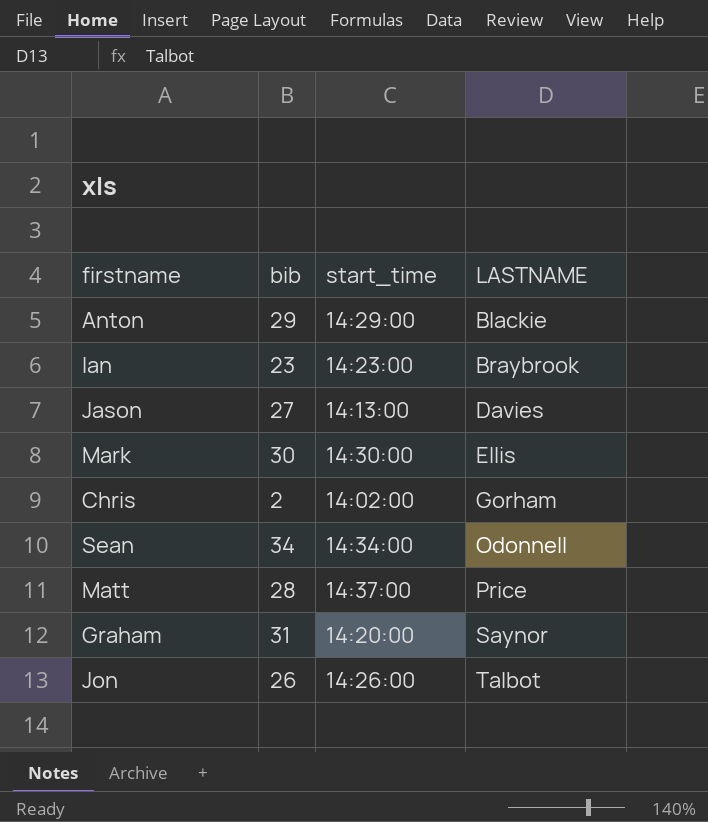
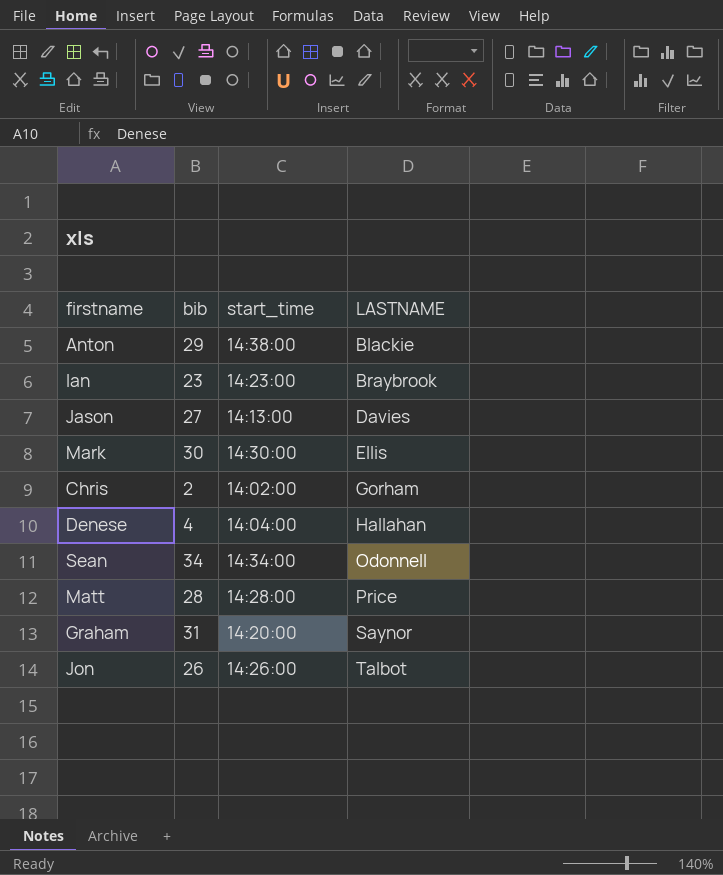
Anton | start_time: 14:29:00 -> 14:38:00
row Denese: none -> 4 | 14:04:00 | Hallahan
Matt | start_time: 14:37:00 -> 14:28:00

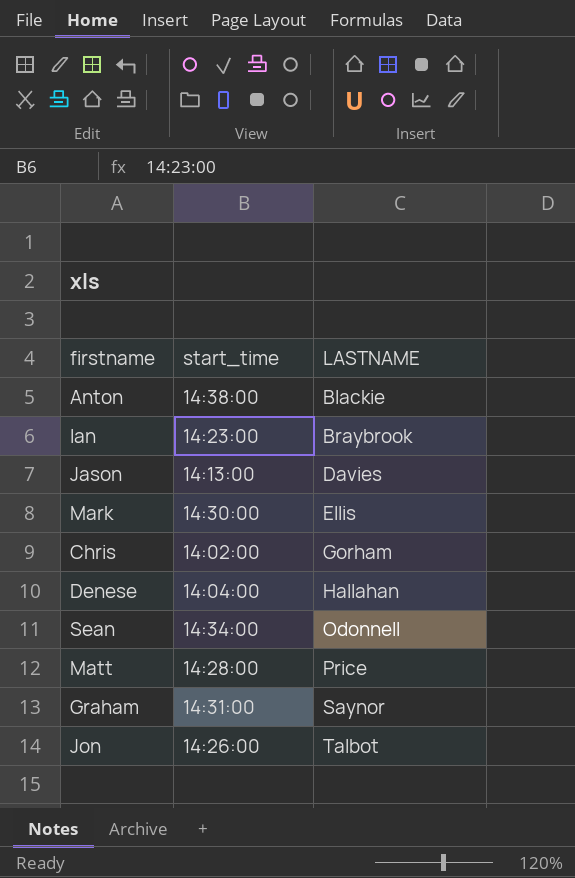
column bib | position: 2 -> none
Graham | start_time: 14:20:00 -> 14:31:00

